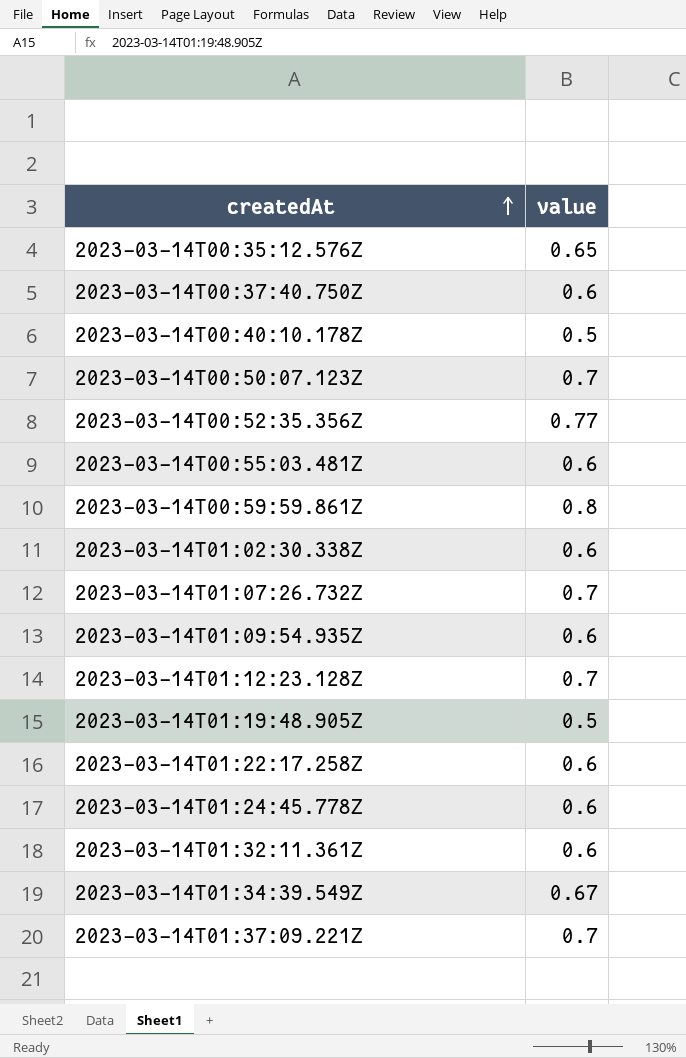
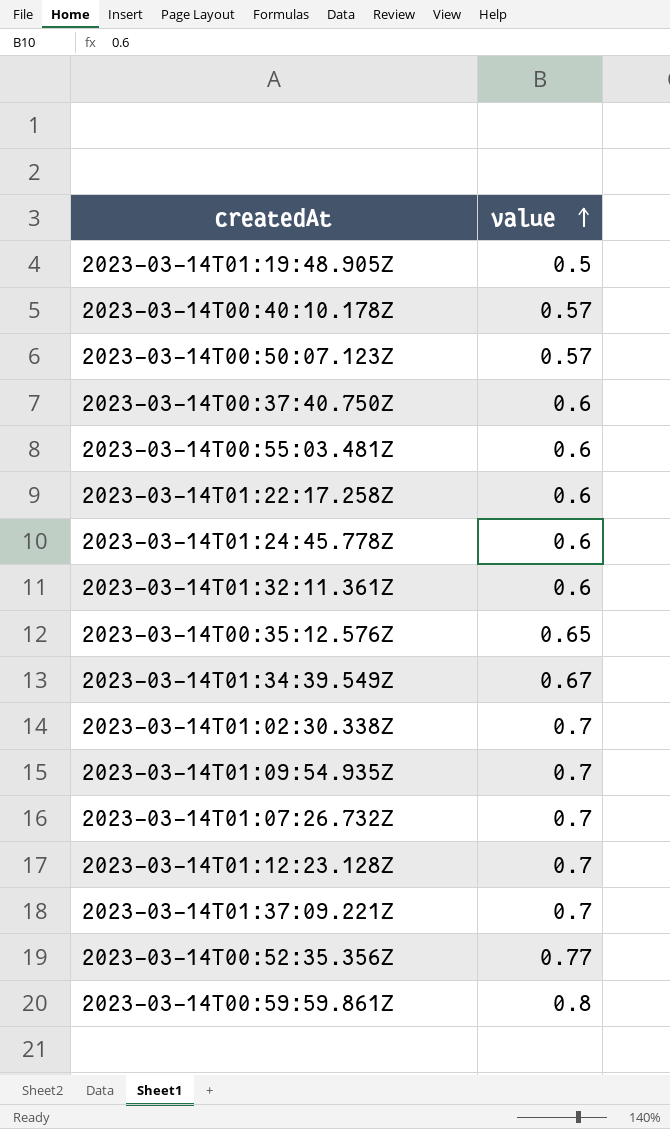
row order: createdAt ascending -> value ascending
2023-03-14T00:40:10.178Z | value: 0.5 -> 0.57
2023-03-14T00:50:07.123Z | value: 0.7 -> 0.57
2023-03-14T01:02:30.338Z | value: 0.6 -> 0.7
2023-03-14T01:09:54.935Z | value: 0.6 -> 0.7

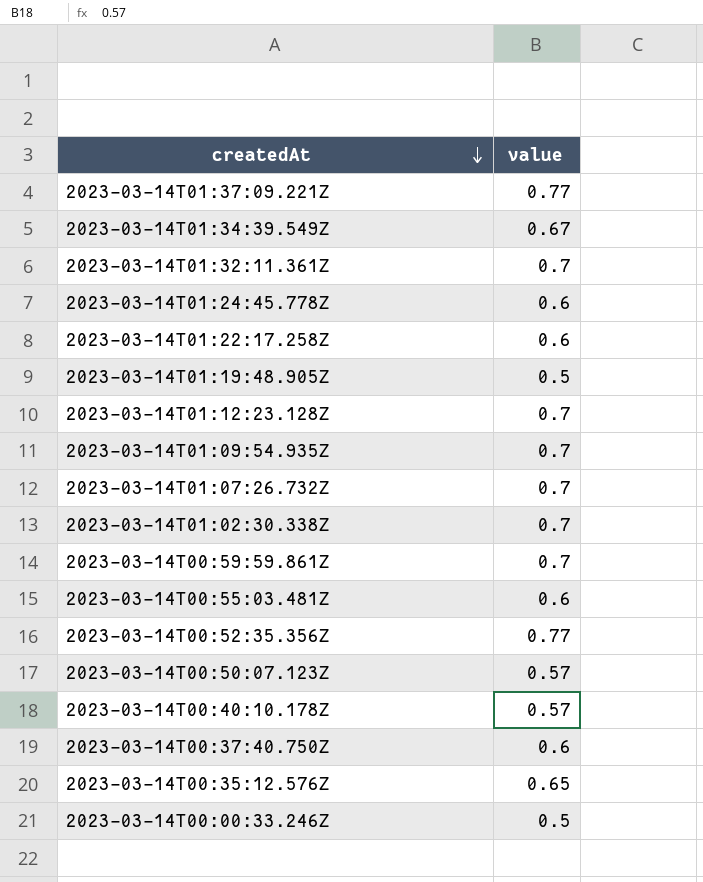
row order: value ascending -> createdAt descending
2023-03-14T01:37:09.221Z | value: 0.7 -> 0.77
2023-03-14T01:32:11.361Z | value: 0.6 -> 0.7
2023-03-14T00:59:59.861Z | value: 0.8 -> 0.7
row 2023-03-14T00:00:33.246Z: none -> 0.5

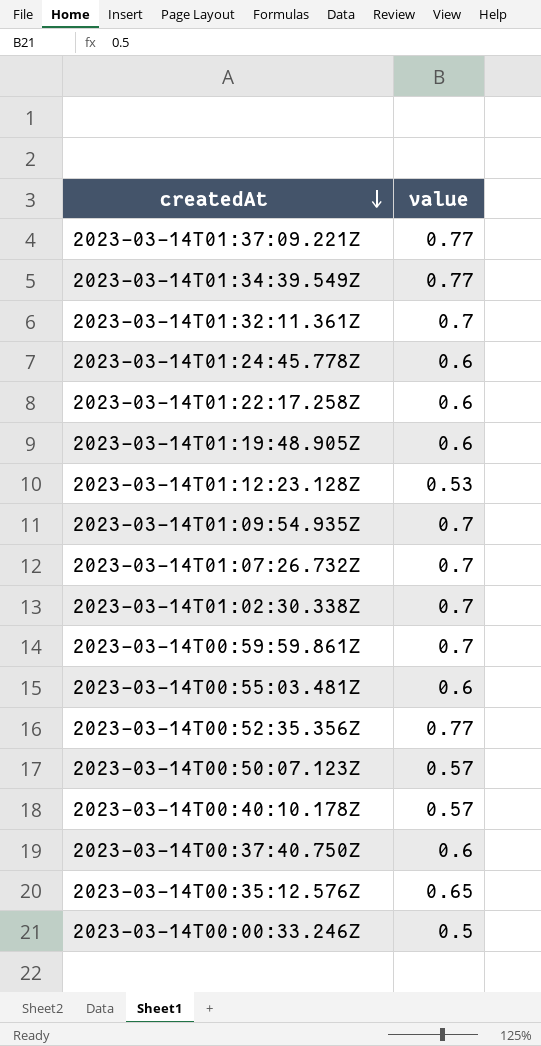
2023-03-14T01:34:39.549Z | value: 0.67 -> 0.77
2023-03-14T01:19:48.905Z | value: 0.5 -> 0.6
2023-03-14T01:12:23.128Z | value: 0.7 -> 0.53

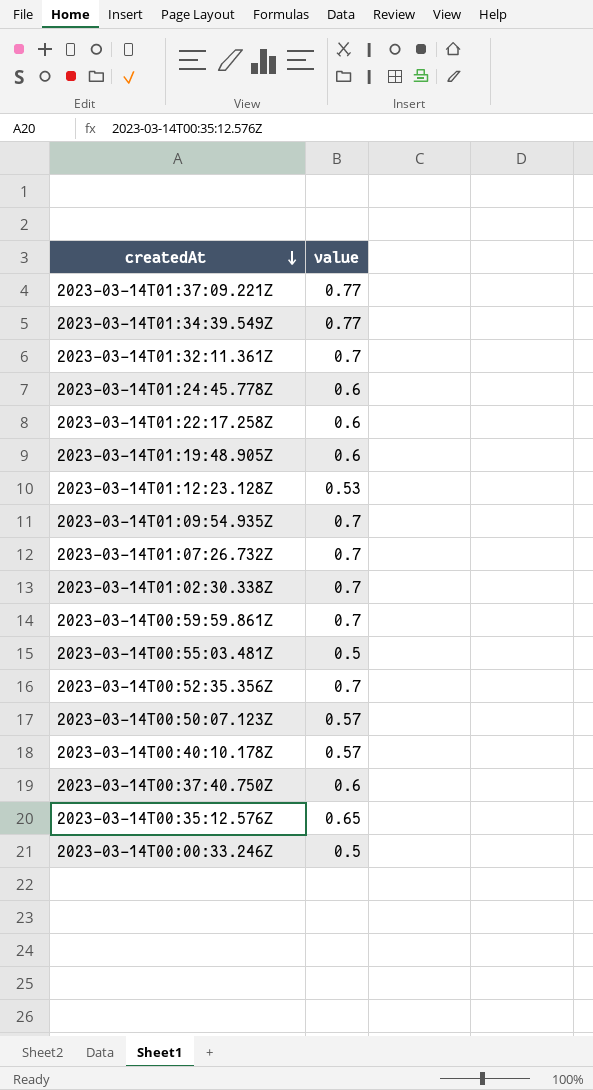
2023-03-14T00:55:03.481Z | value: 0.6 -> 0.5
2023-03-14T00:52:35.356Z | value: 0.77 -> 0.7

